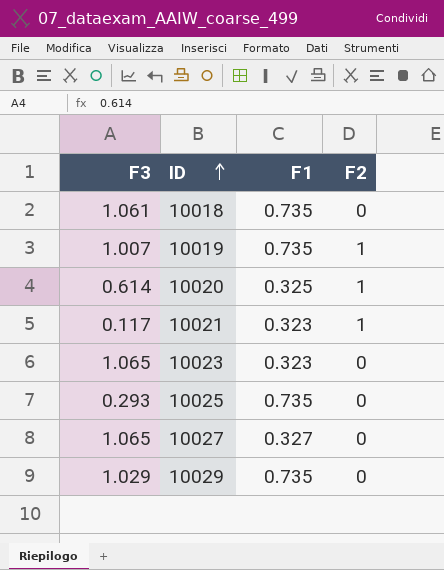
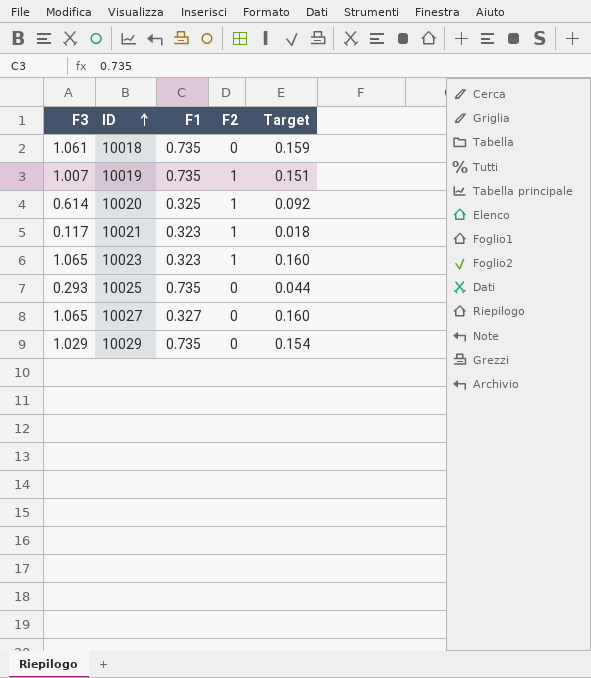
column Target | formula: none -> [F3] * 0.15
10023 | F2: 0 -> 1

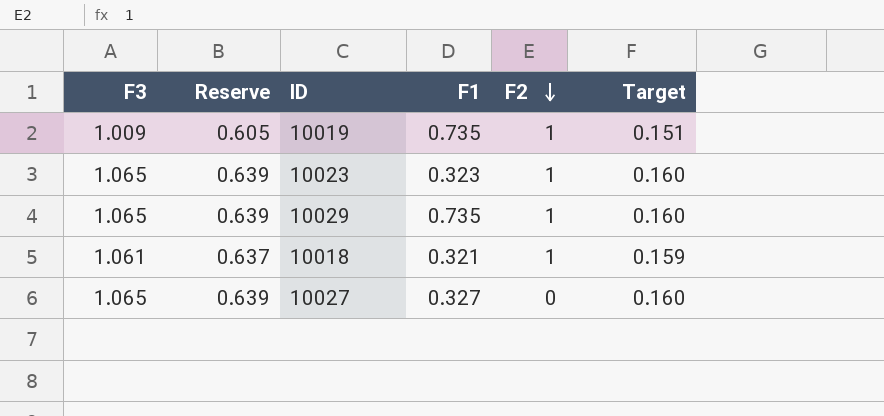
row order: ID ascending -> F2 descending
column Reserve | formula: none -> [F3] * 0.6
row 10020: 0.614 | 0.325 | 1 | 0.092 -> none
row 10021: 0.117 | 0.323 | 1 | 0.018 -> none
row 10025: 0.293 | 0.735 | 0 | 0.044 -> none
10019 | F3: 1.007 -> 1.009
10029 | F3: 1.029 -> 1.065
10029 | F2: 0 -> 1
10029 | Target: 0.154 -> 0.160
10018 | F1: 0.735 -> 0.321
10018 | F2: 0 -> 1

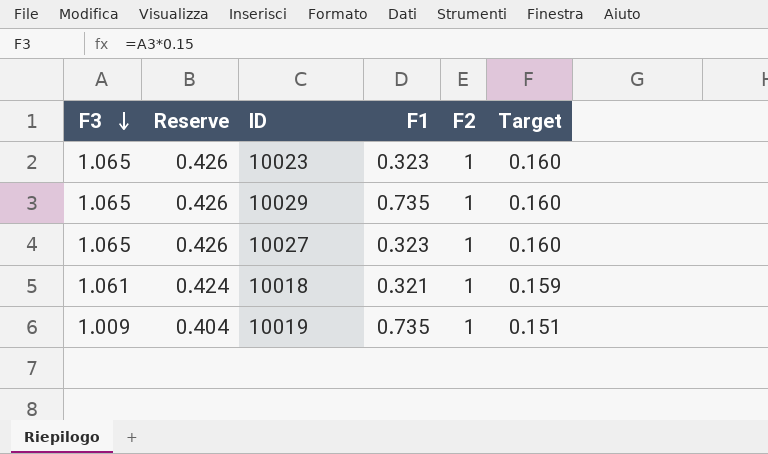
row order: F2 descending -> F3 descending
column Reserve | formula: [F3] * 0.6 -> [F3] * 0.4
10027 | F1: 0.327 -> 0.323
10027 | F2: 0 -> 1

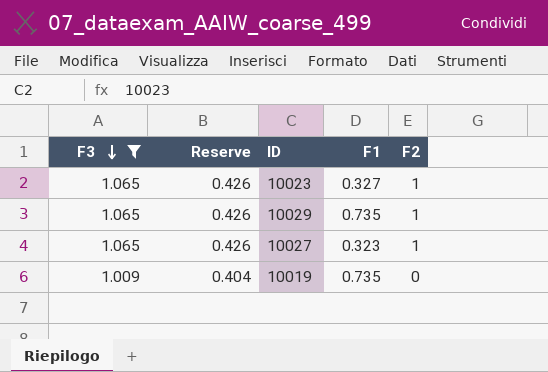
filter: none -> F3 != 1.061
column Target | formula: [F3] * 0.15 -> none
10023 | F1: 0.323 -> 0.327
10019 | F2: 1 -> 0

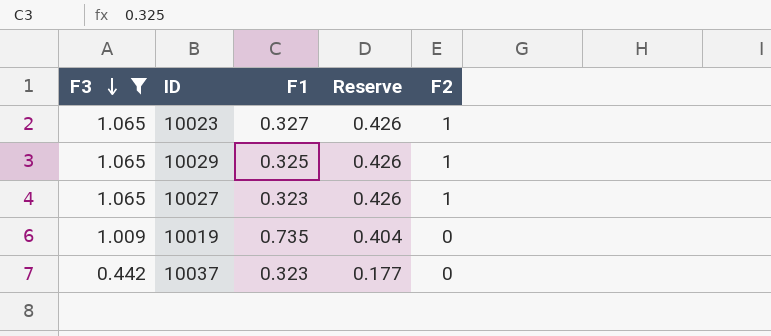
column Reserve | position: 2 -> 4
10029 | F1: 0.735 -> 0.325
row 10037: none -> 0.442 | 0.323 | 0.177 | 0

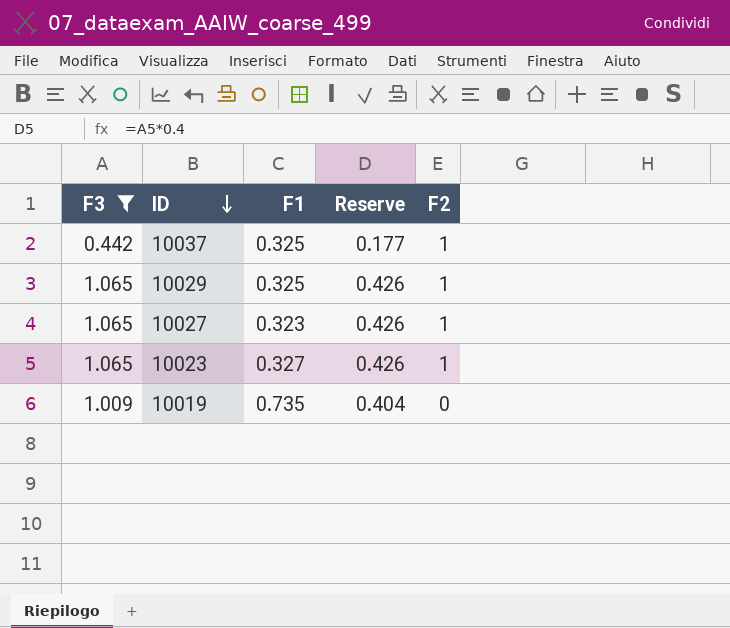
row order: F3 descending -> ID descending
10037 | F1: 0.323 -> 0.325
10037 | F2: 0 -> 1

